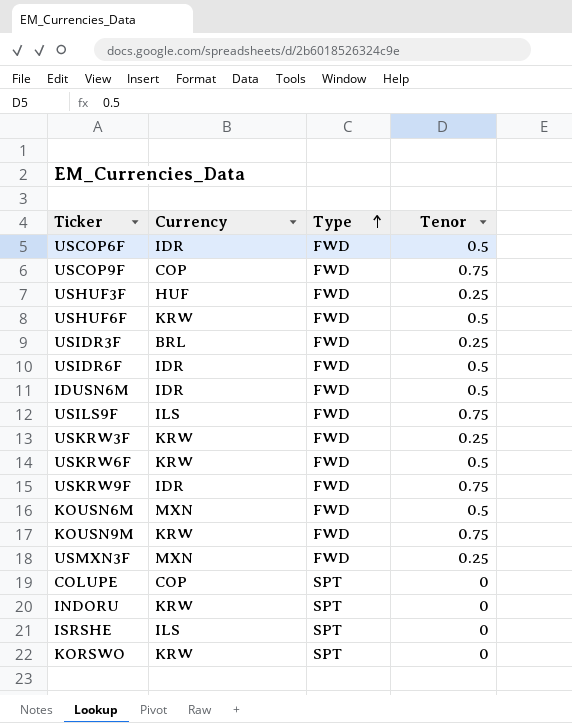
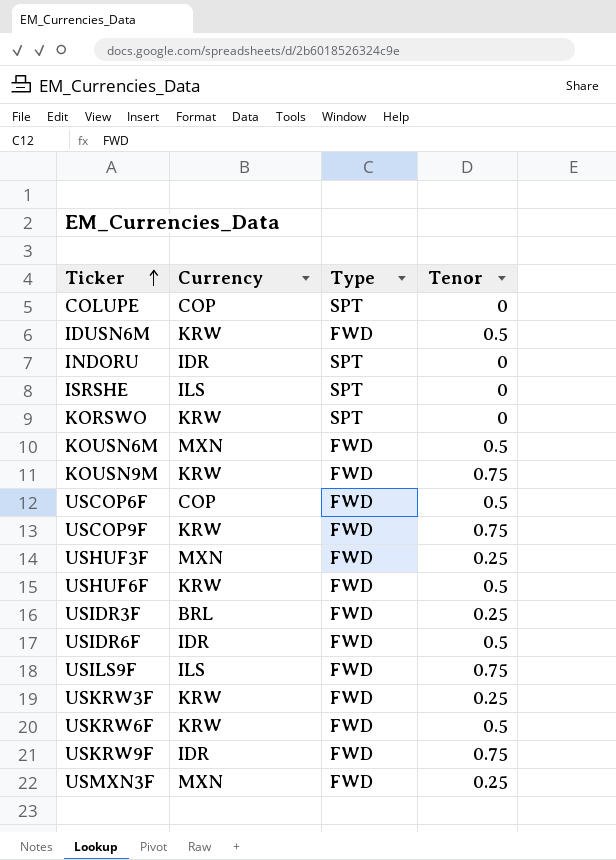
row order: Type ascending -> Ticker ascending
IDUSN6M | Currency: IDR -> KRW
INDORU | Currency: KRW -> IDR
USCOP6F | Currency: IDR -> COP
USCOP9F | Currency: COP -> KRW
USHUF3F | Currency: HUF -> MXN

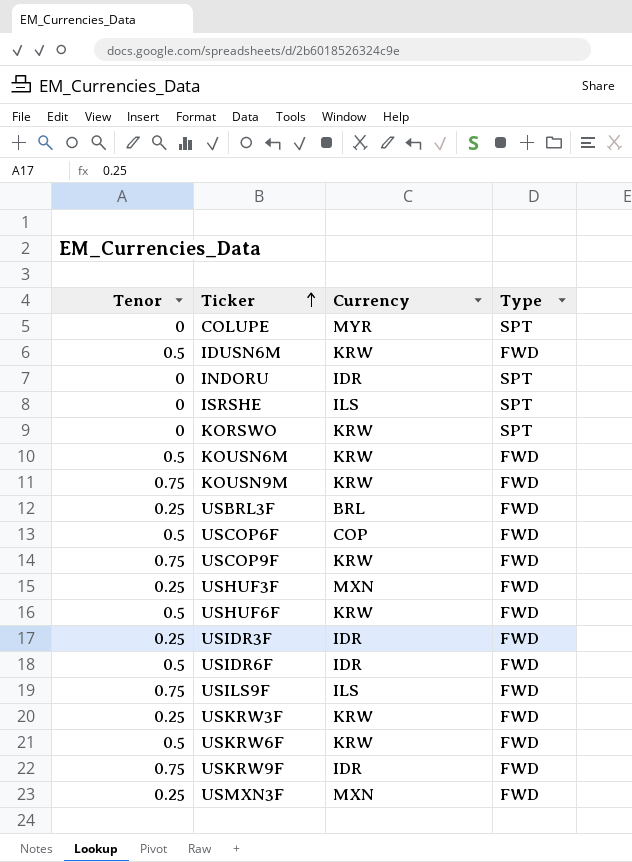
column Tenor | position: 4 -> 1
COLUPE | Currency: COP -> MYR
KOUSN6M | Currency: MXN -> KRW
row USBRL3F: none -> 0.25 | BRL | FWD
USIDR3F | Currency: BRL -> IDR

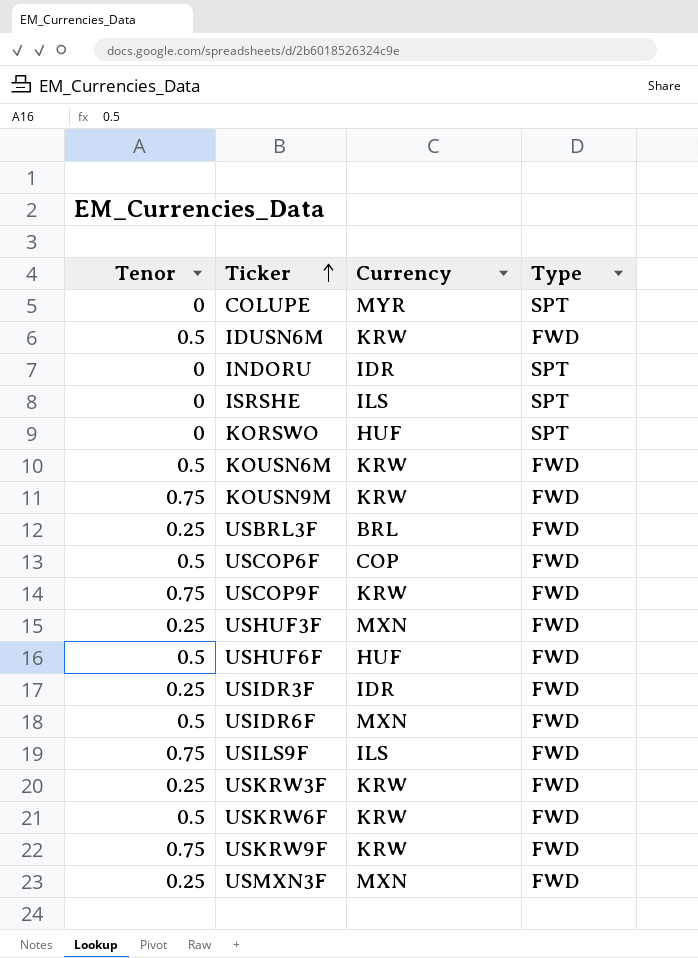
KORSWO | Currency: KRW -> HUF
USHUF6F | Currency: KRW -> HUF
USIDR6F | Currency: IDR -> MXN
USKRW9F | Currency: IDR -> KRW

